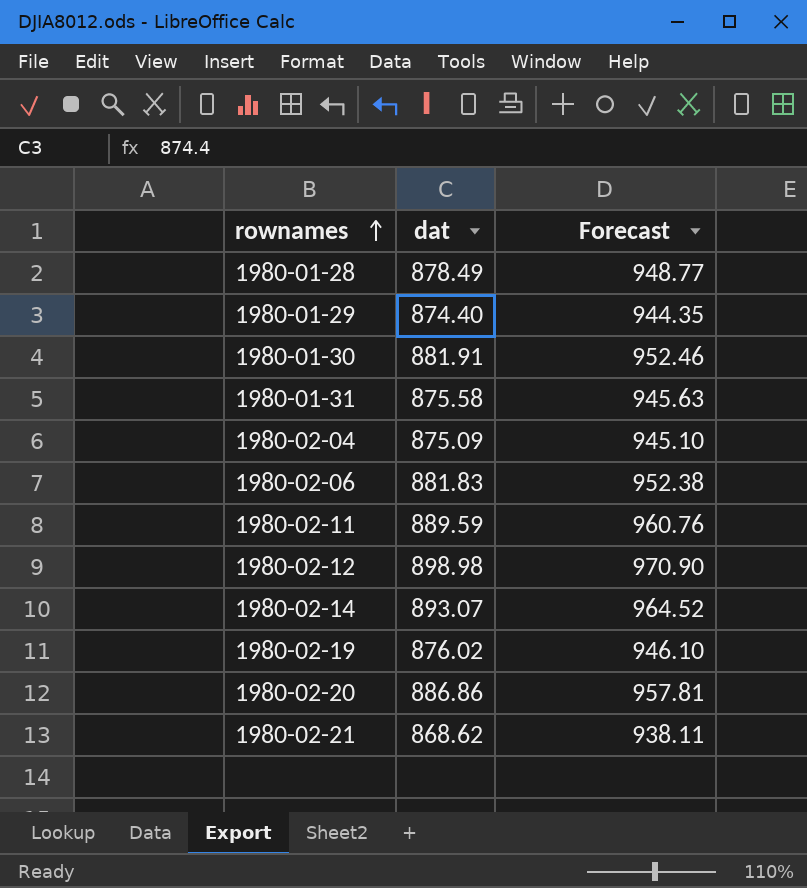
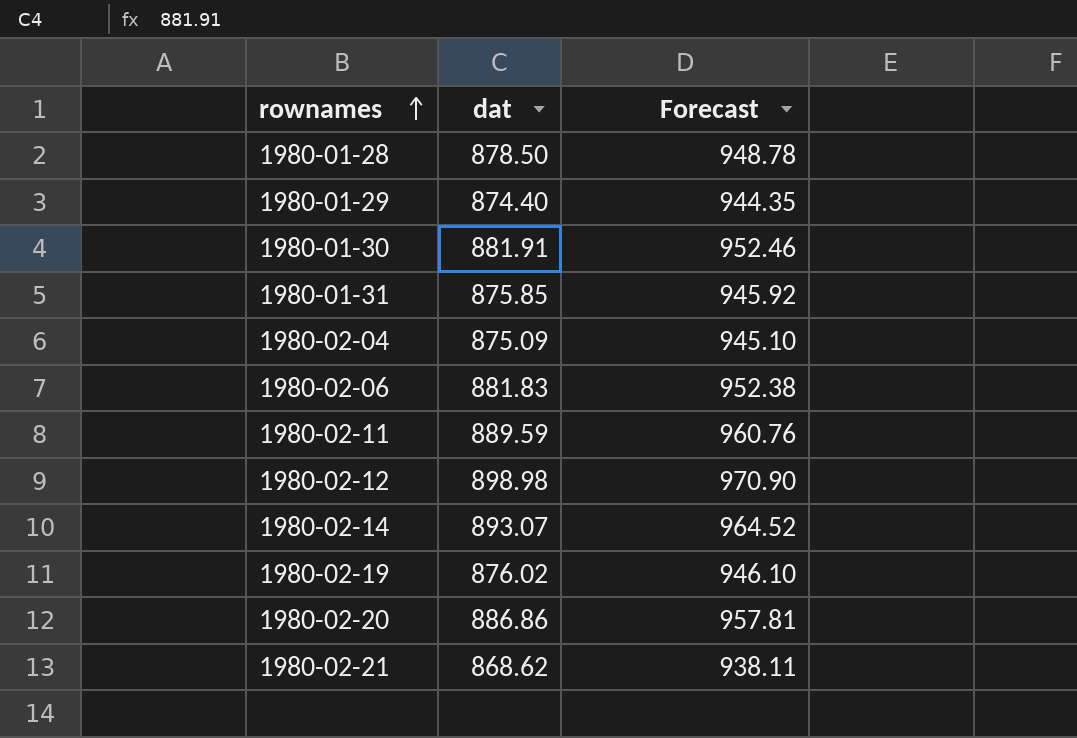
1980-01-28 | dat: 878.49 -> 878.50
1980-01-28 | Forecast: 948.77 -> 948.78
1980-01-31 | dat: 875.58 -> 875.85
1980-01-31 | Forecast: 945.63 -> 945.92

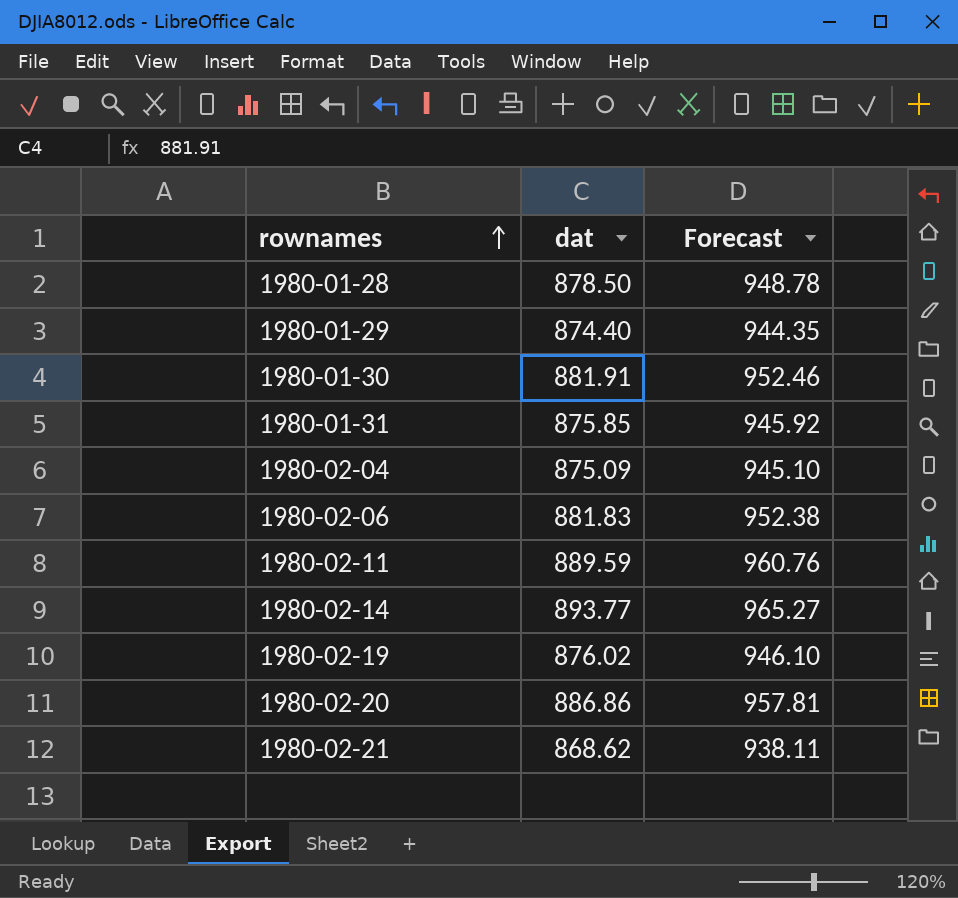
row 1980-02-12: 898.98 | 970.90 -> none
1980-02-14 | dat: 893.07 -> 893.77
1980-02-14 | Forecast: 964.52 -> 965.27

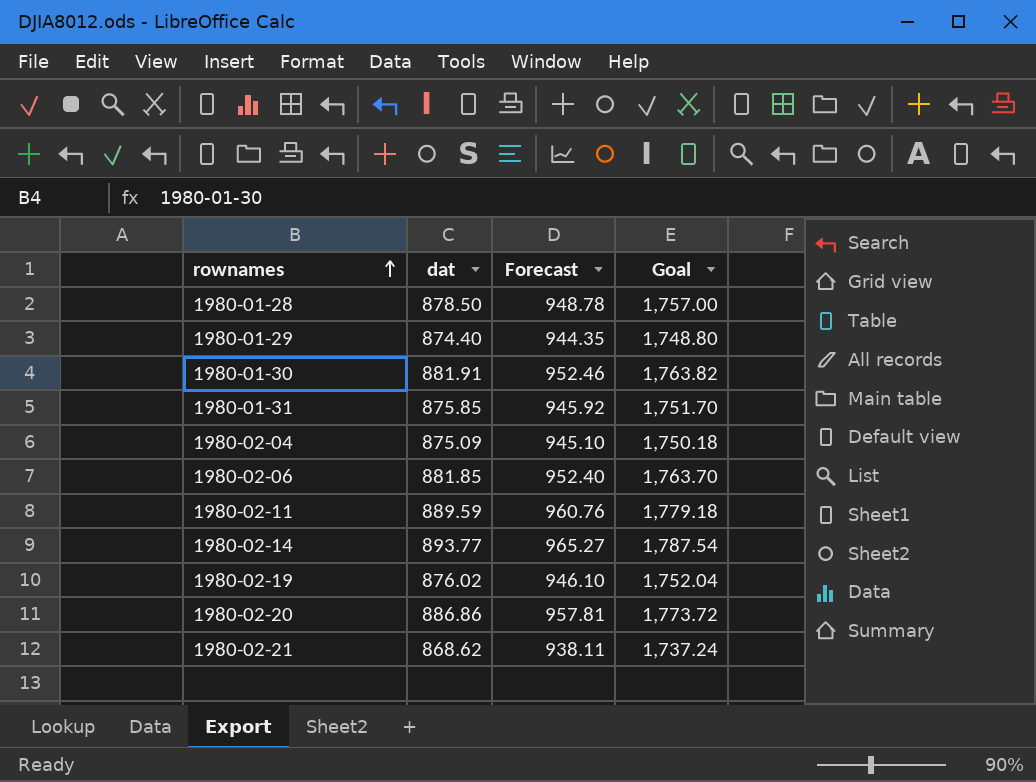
column Goal | formula: none -> [dat] * 2
1980-02-06 | dat: 881.83 -> 881.85
1980-02-06 | Forecast: 952.38 -> 952.40

